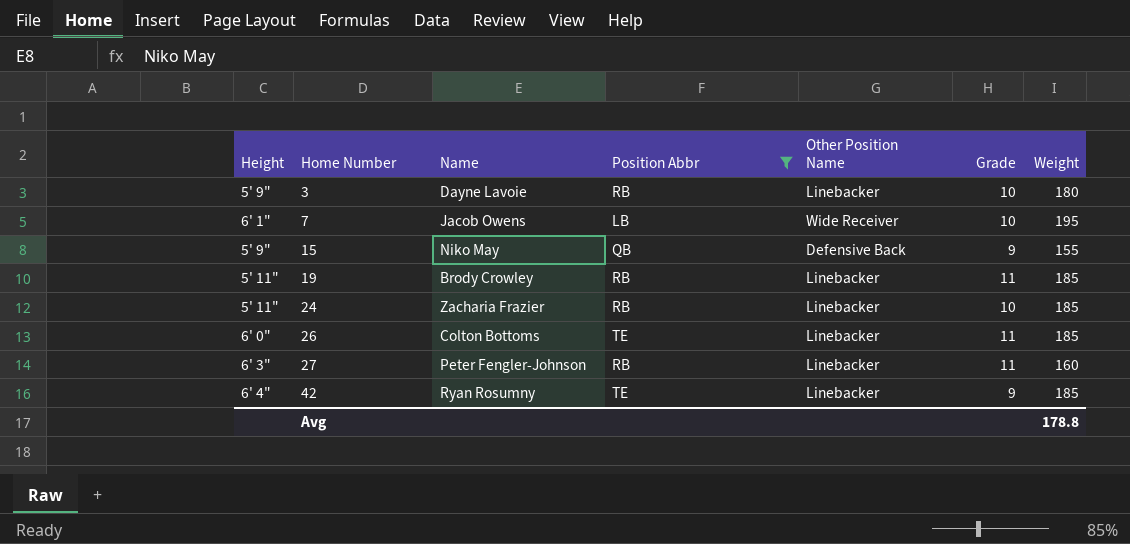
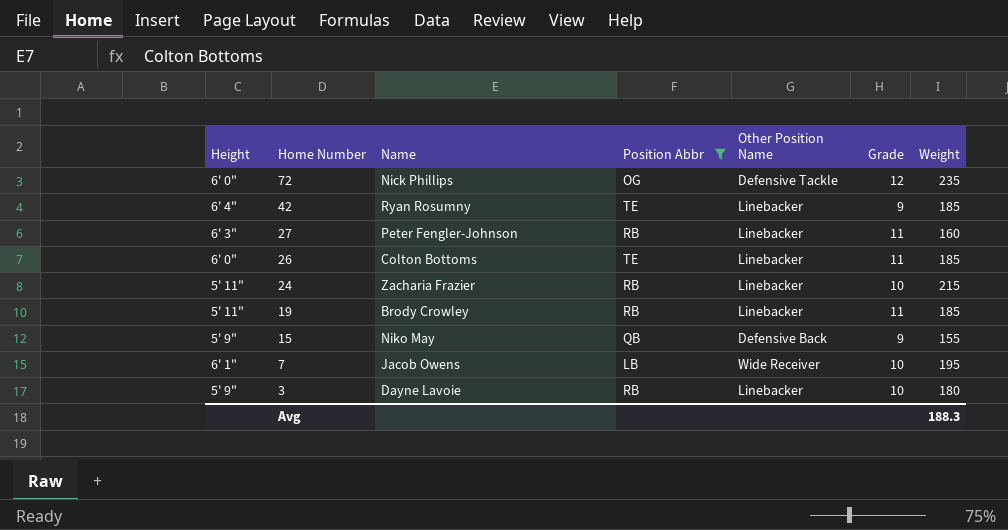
row order: Home Number ascending -> Home Number descending
row 72: none -> 6' 0" | Nick Phillips | OG | Defensive Tackle | 12 | 235
24 | Weight: 185 -> 215
Avg | Weight: 178.8 -> 188.3

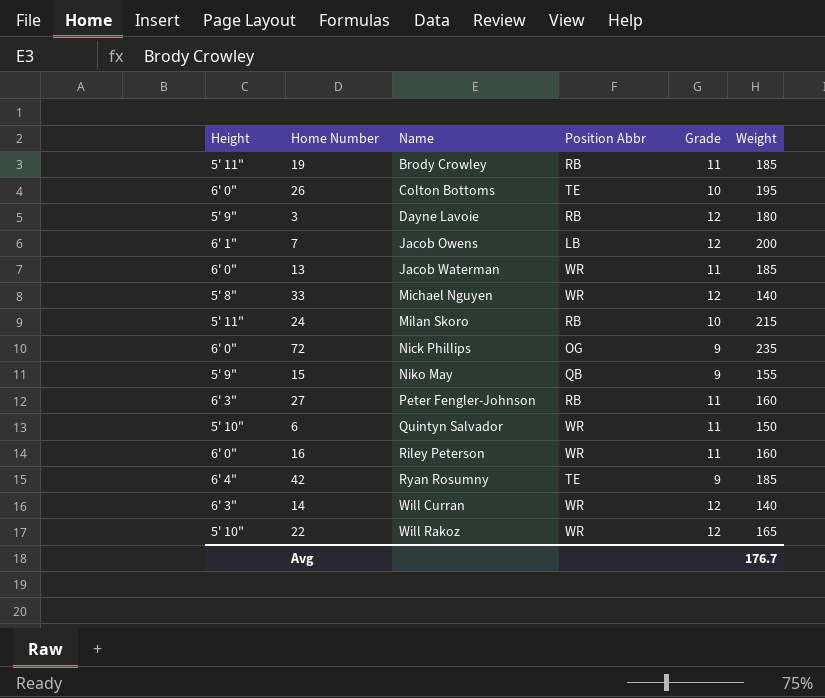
filter: Position Abbr != WR -> none
row order: Home Number descending -> Name ascending
column Other Position Name | position: 5 -> none
26 | Grade: 11 -> 10
26 | Weight: 185 -> 195
3 | Grade: 10 -> 12
7 | Grade: 10 -> 12
7 | Weight: 195 -> 200
24 | Name: Zacharia Frazier -> Milan Skoro
72 | Grade: 12 -> 9
Avg | Weight: 188.3 -> 176.7

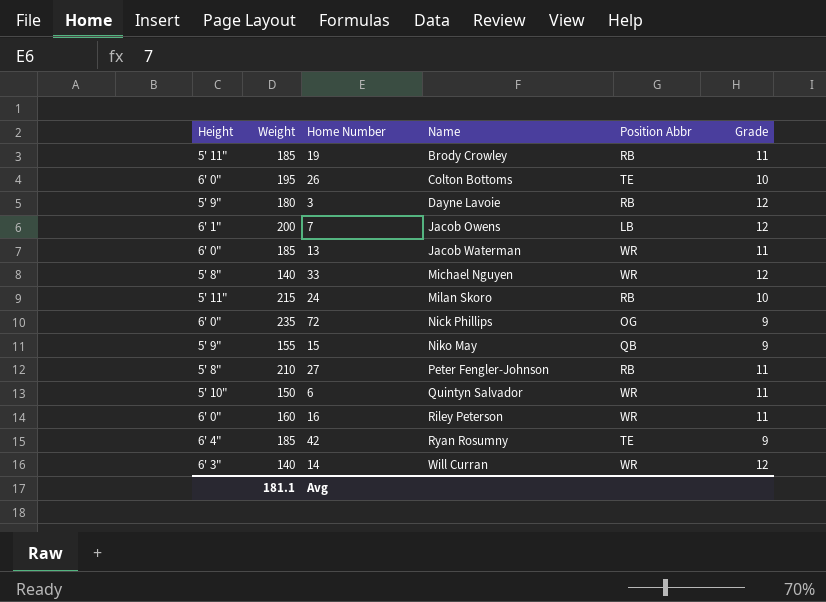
column Weight | position: 6 -> 2
row 22: 5' 10" | Will Rakoz | WR | 12 | 165 -> none
27 | Height: 6' 3" -> 5' 8"
27 | Weight: 160 -> 210
Avg | Weight: 176.7 -> 181.1

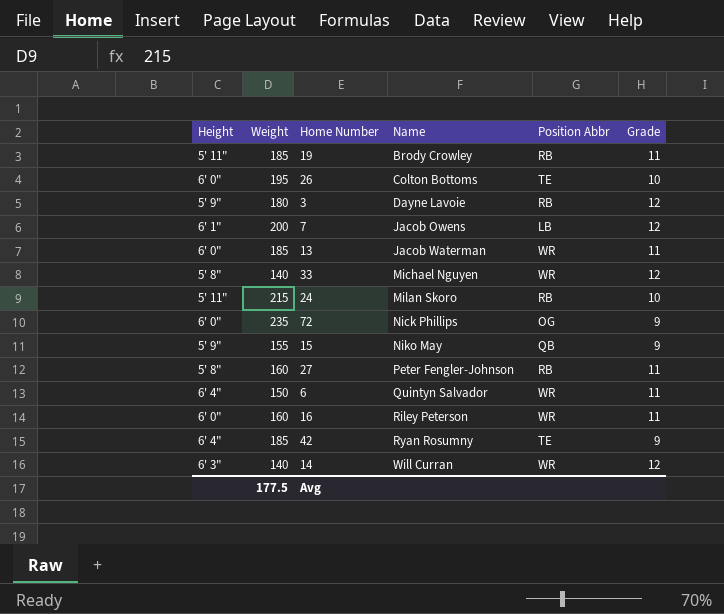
27 | Weight: 210 -> 160
6 | Height: 5' 10" -> 6' 4"
Avg | Weight: 181.1 -> 177.5

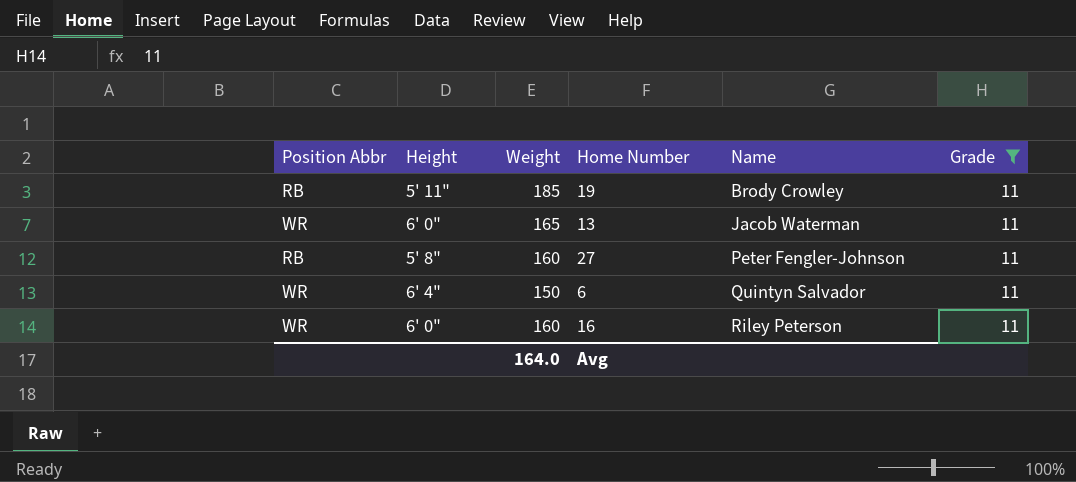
filter: none -> Grade = 11
column Position Abbr | position: 5 -> 1
13 | Weight: 185 -> 165
Avg | Weight: 177.5 -> 164.0

